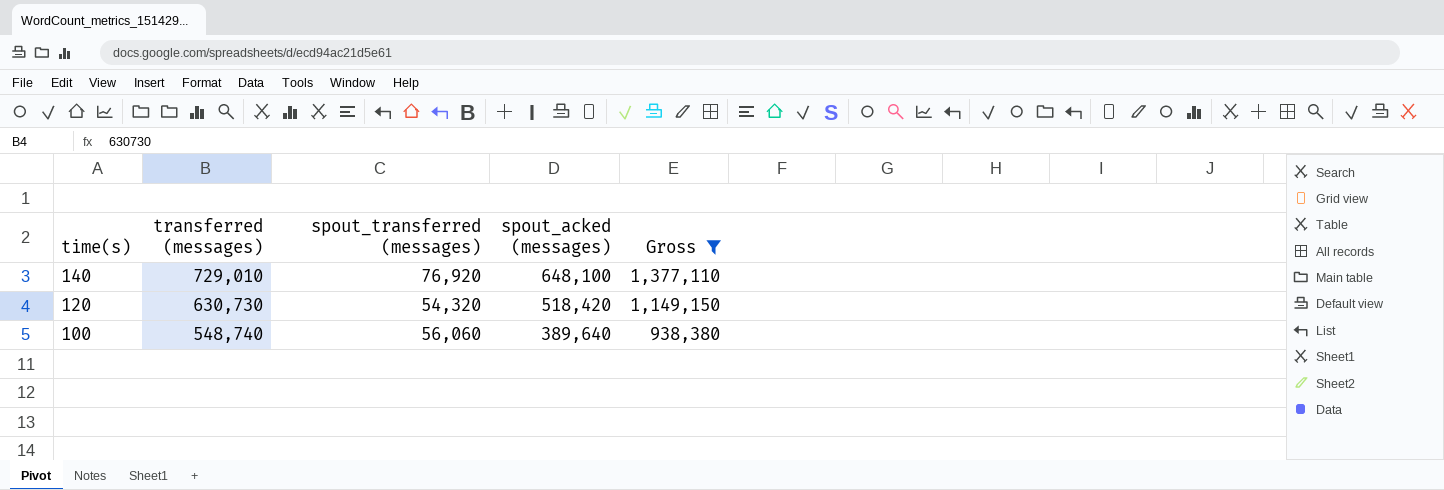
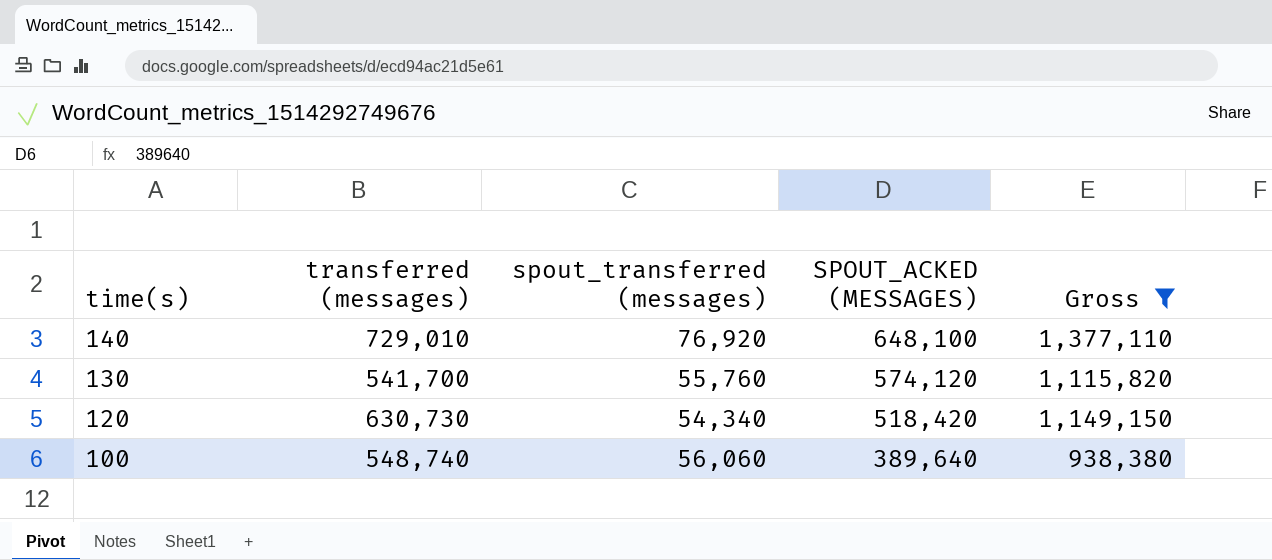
column name: spout_acked (messages) -> SPOUT_ACKED (MESSAGES)
row 130: none -> 541,700 | 55,760 | 574,120 | 1,115,820
120 | spout_transferred (messages): 54,320 -> 54,340

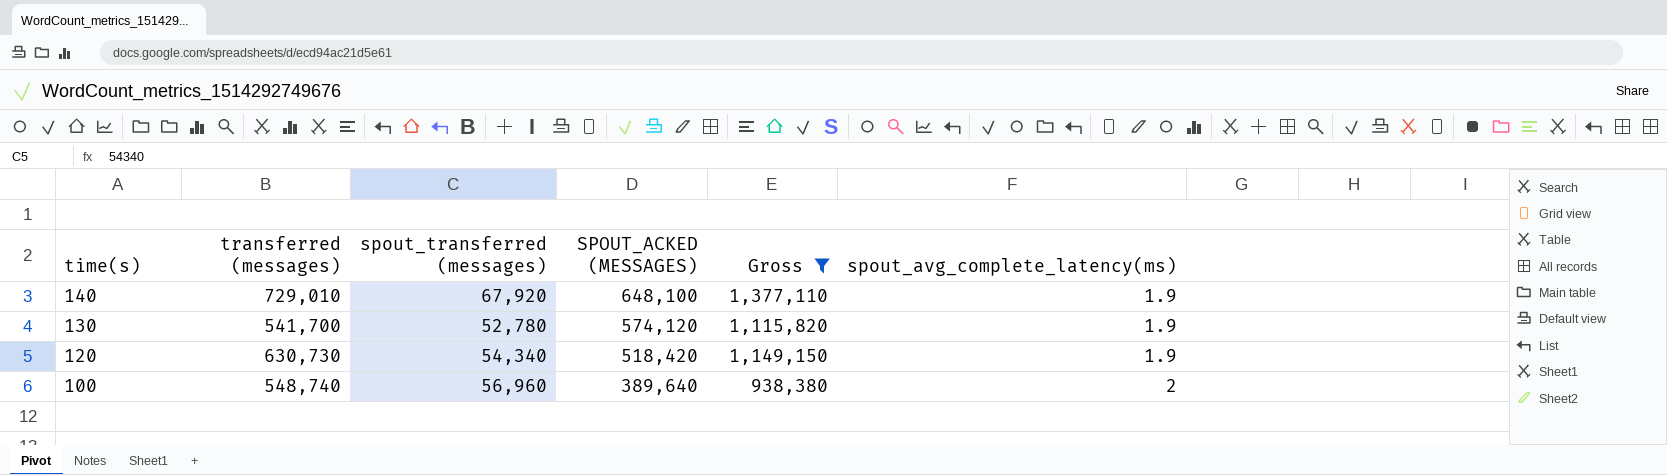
column spout_avg_complete_latency(ms) | position: none -> 6
140 | spout_transferred (messages): 76,920 -> 67,920
130 | spout_transferred (messages): 55,760 -> 52,780
100 | spout_transferred (messages): 56,060 -> 56,960

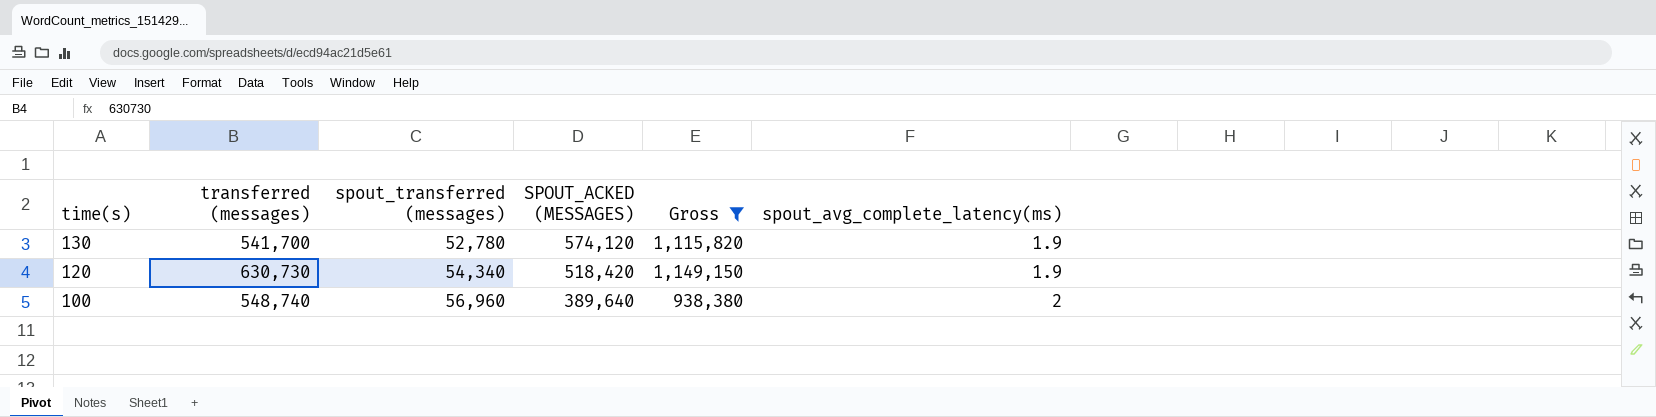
row 140: 729,010 | 67,920 | 648,100 | 1,377,110 | 1.9 -> none

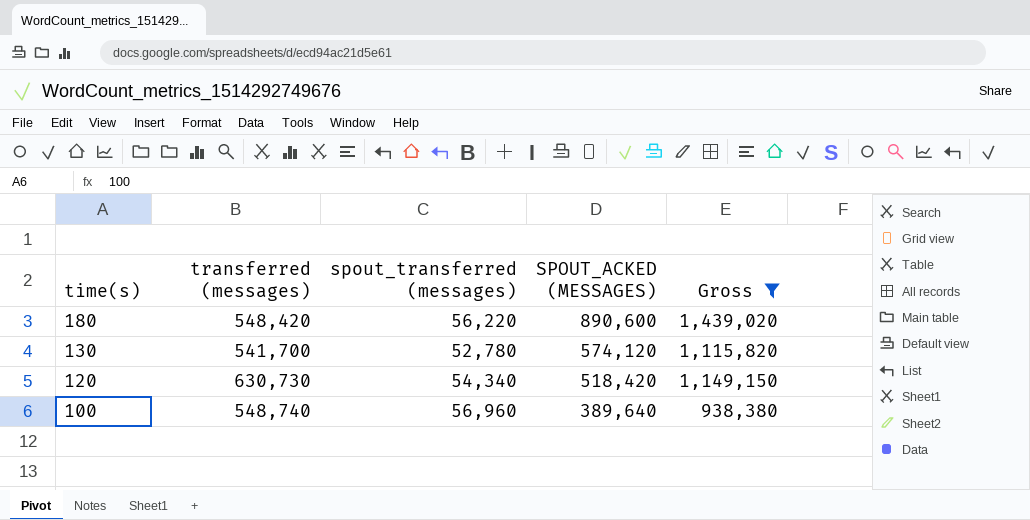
column spout_avg_complete_latency(ms) | position: 6 -> none
row 180: none -> 548,420 | 56,220 | 890,600 | 1,439,020

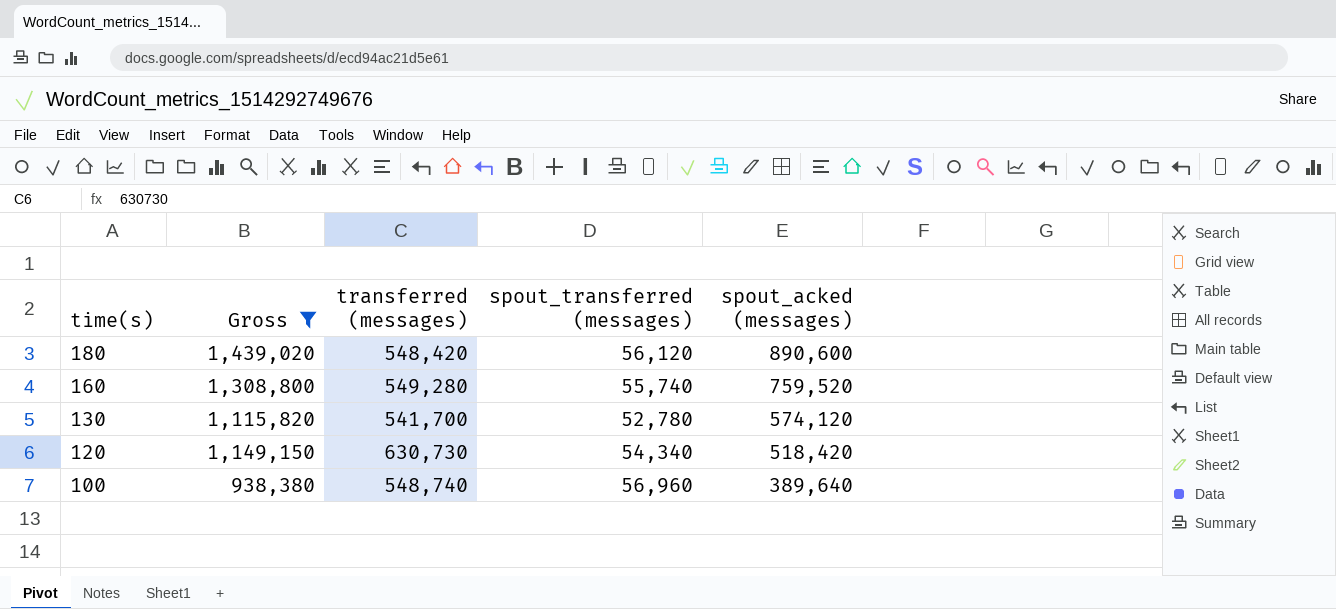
column Gross | position: 5 -> 2
column name: SPOUT_ACKED (MESSAGES) -> spout_acked (messages)
180 | spout_transferred (messages): 56,220 -> 56,120
row 160: none -> 1,308,800 | 549,280 | 55,740 | 759,520

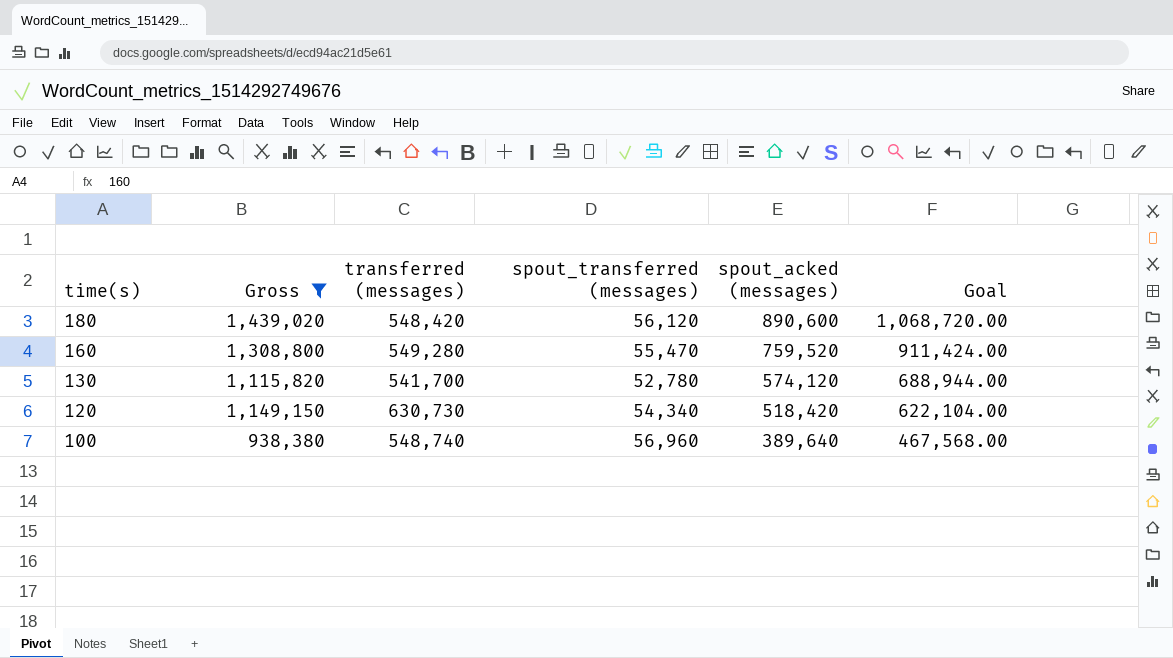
column Goal | formula: none -> [spout_acked (messages)] * 1.2
160 | spout_transferred (messages): 55,740 -> 55,470

